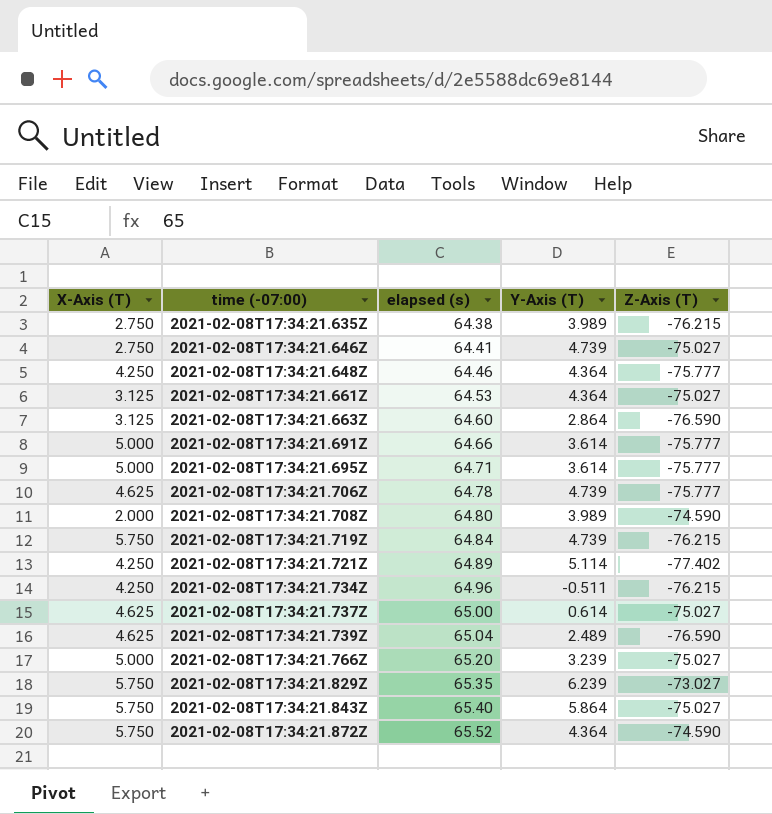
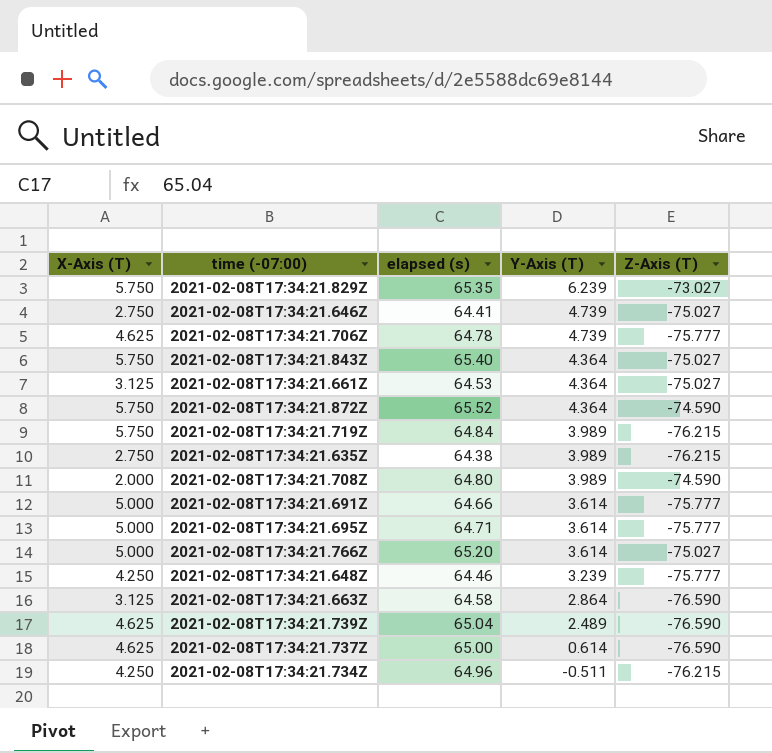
row order: time (-07:00) ascending -> Y-Axis (T) descending
row 2021-02-08T17:34:21.721Z: 4.250 | 64.89 | 5.114 | -77.402 -> none
2021-02-08T17:34:21.843Z | Y-Axis (T): 5.864 -> 4.364
2021-02-08T17:34:21.719Z | Y-Axis (T): 4.739 -> 3.989
2021-02-08T17:34:21.766Z | Y-Axis (T): 3.239 -> 3.614
2021-02-08T17:34:21.648Z | Y-Axis (T): 4.364 -> 3.239
2021-02-08T17:34:21.663Z | elapsed (s): 64.60 -> 64.58
2021-02-08T17:34:21.737Z | Z-Axis (T): -75.027 -> -76.590

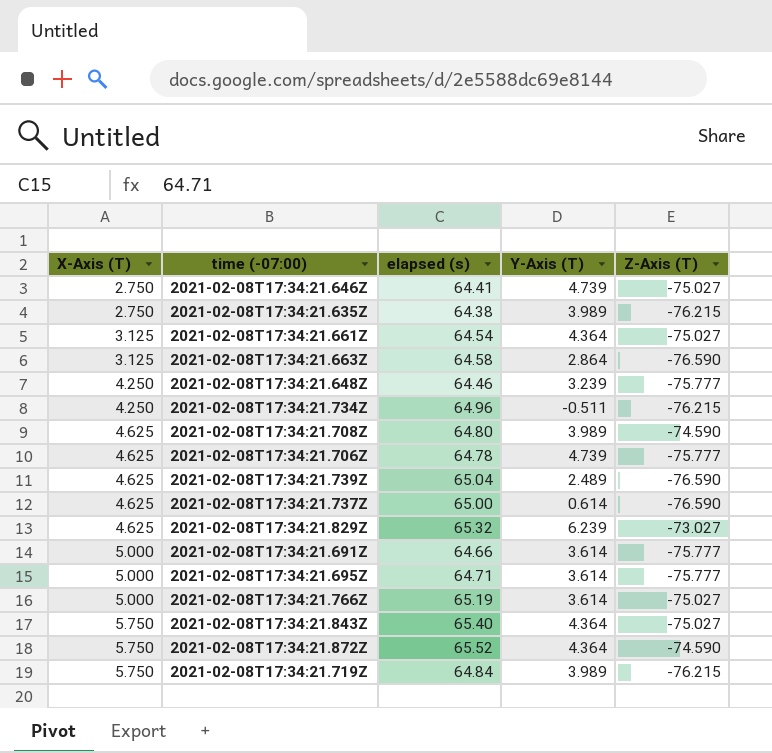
row order: Y-Axis (T) descending -> X-Axis (T) ascending
2021-02-08T17:34:21.661Z | elapsed (s): 64.53 -> 64.54
2021-02-08T17:34:21.708Z | X-Axis (T): 2.000 -> 4.625
2021-02-08T17:34:21.829Z | X-Axis (T): 5.750 -> 4.625
2021-02-08T17:34:21.829Z | elapsed (s): 65.35 -> 65.32
2021-02-08T17:34:21.766Z | elapsed (s): 65.20 -> 65.19

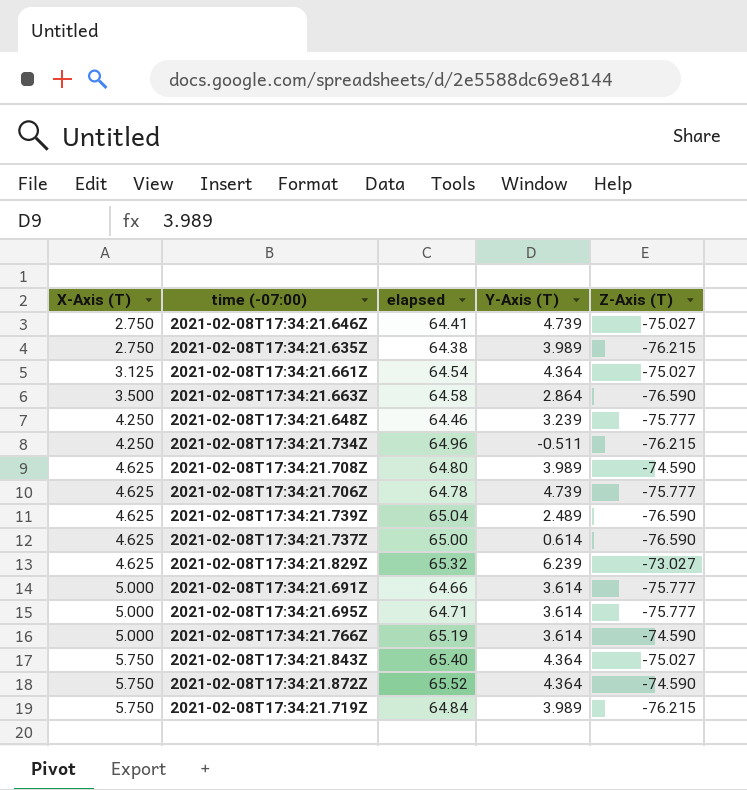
column name: elapsed (s) -> elapsed
2021-02-08T17:34:21.663Z | X-Axis (T): 3.125 -> 3.500
2021-02-08T17:34:21.766Z | Z-Axis (T): -75.027 -> -74.590

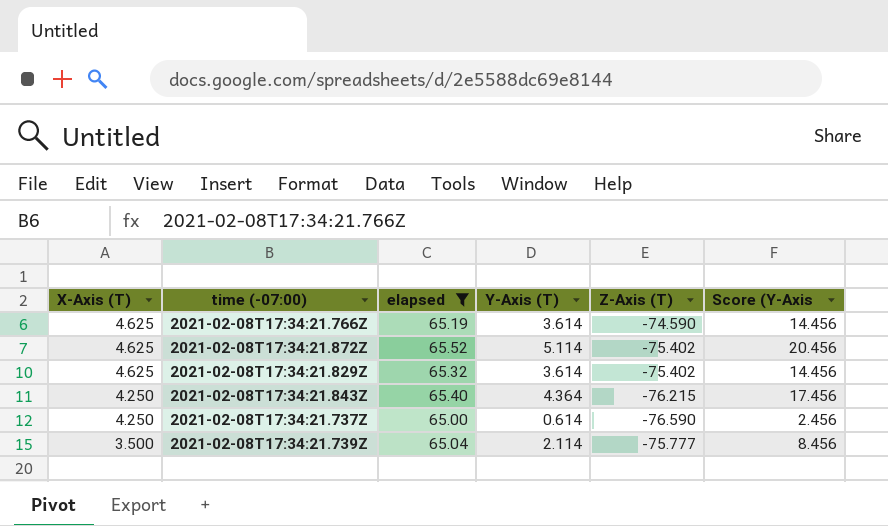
filter: none -> elapsed >= 65.00
row order: X-Axis (T) ascending -> X-Axis (T) descending
column Score (Y-Axis | formula: none -> [Y-Axis (T)] * 4
2021-02-08T17:34:21.766Z | X-Axis (T): 5.000 -> 4.625
2021-02-08T17:34:21.872Z | X-Axis (T): 5.750 -> 4.625
2021-02-08T17:34:21.872Z | Y-Axis (T): 4.364 -> 5.114
2021-02-08T17:34:21.872Z | Z-Axis (T): -74.590 -> -75.402
2021-02-08T17:34:21.829Z | Y-Axis (T): 6.239 -> 3.614
2021-02-08T17:34:21.829Z | Z-Axis (T): -73.027 -> -75.402
2021-02-08T17:34:21.843Z | X-Axis (T): 5.750 -> 4.250
2021-02-08T17:34:21.843Z | Z-Axis (T): -75.027 -> -76.215
2021-02-08T17:34:21.737Z | X-Axis (T): 4.625 -> 4.250
2021-02-08T17:34:21.739Z | X-Axis (T): 4.625 -> 3.500
2021-02-08T17:34:21.739Z | Y-Axis (T): 2.489 -> 2.114
2021-02-08T17:34:21.739Z | Z-Axis (T): -76.590 -> -75.777

